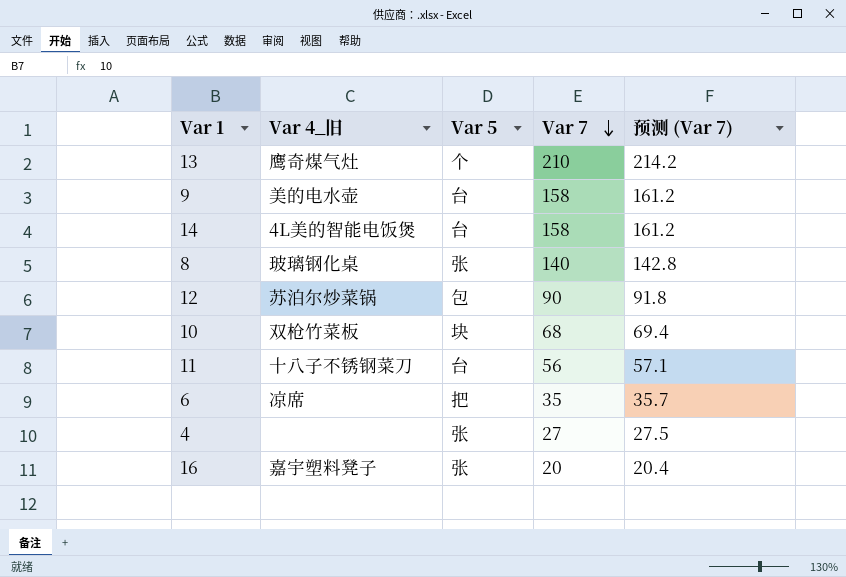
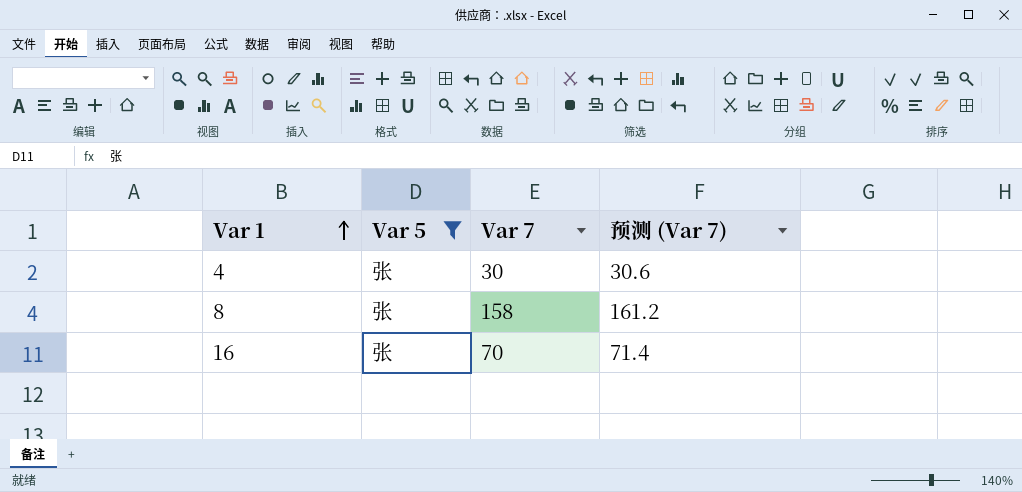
filter: none -> Var 5 = 张
row order: Var 7 descending -> Var 1 ascending
column Var 4_旧 | position: 2 -> none
4 | Var 7: 27 -> 30
4 | 预测 (Var 7): 27.5 -> 30.6
8 | Var 7: 140 -> 158
8 | 预测 (Var 7): 142.8 -> 161.2
16 | Var 7: 20 -> 70
16 | 预测 (Var 7): 20.4 -> 71.4

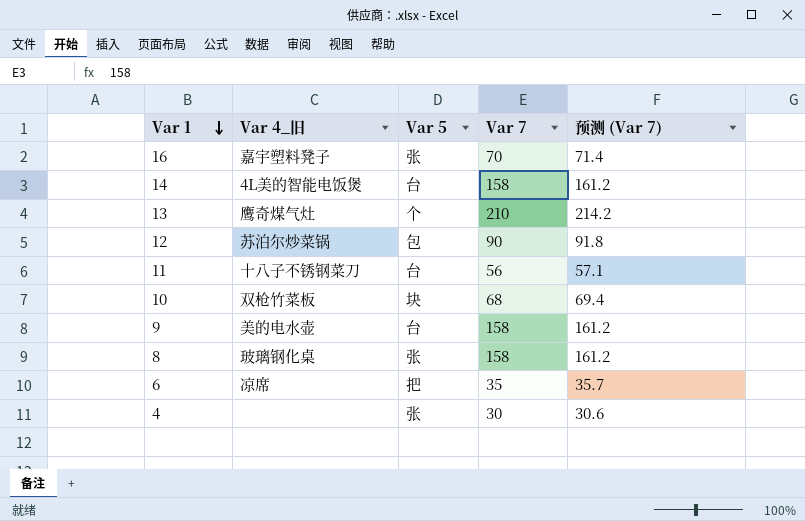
filter: Var 5 = 张 -> none
row order: Var 1 ascending -> Var 1 descending
column Var 4_旧 | position: none -> 2

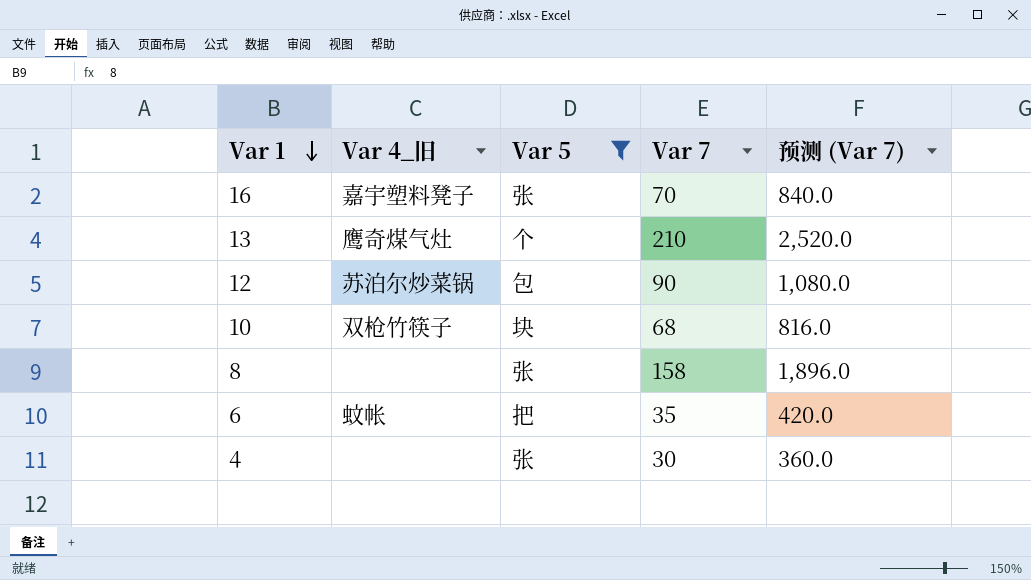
filter: none -> Var 5 != 台
column 预测 (Var 7) | formula: [Var 7] * 1.02 -> [Var 7] * 12
10 | Var 4_旧: 双枪竹菜板 -> 双枪竹筷子
8 | Var 4_旧: 玻璃钢化桌 -> none
6 | Var 4_旧: 凉席 -> 蚊帐

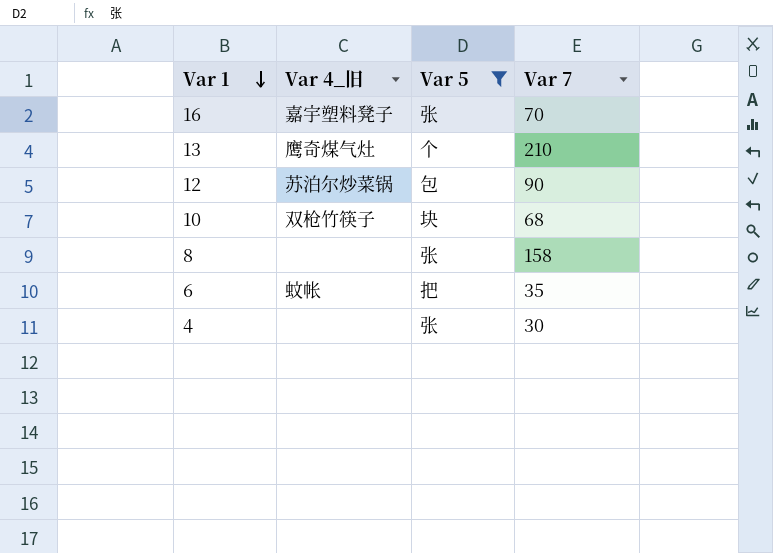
column 预测 (Var 7) | formula: [Var 7] * 12 -> none

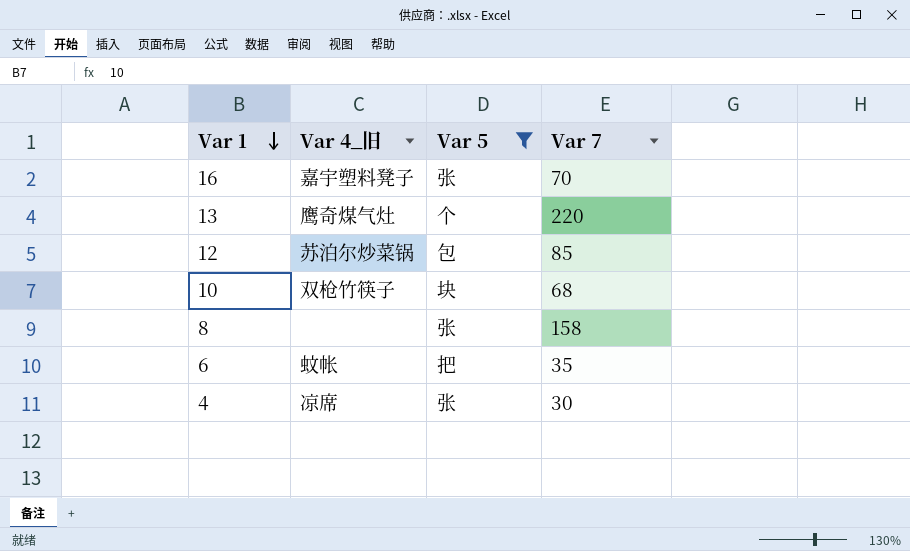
13 | Var 7: 210 -> 220
12 | Var 7: 90 -> 85
4 | Var 4_旧: none -> 凉席

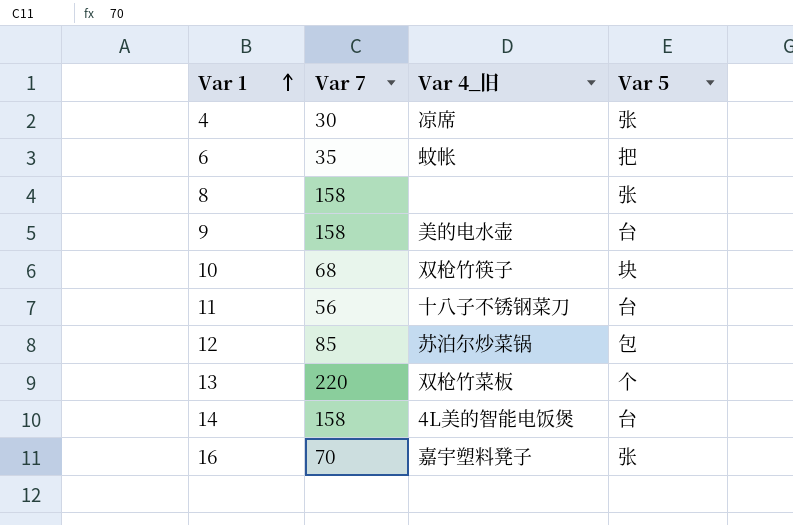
filter: Var 5 != 台 -> none
row order: Var 1 descending -> Var 1 ascending
column Var 7 | position: 4 -> 2
13 | Var 4_旧: 鹰奇煤气灶 -> 双枪竹菜板

